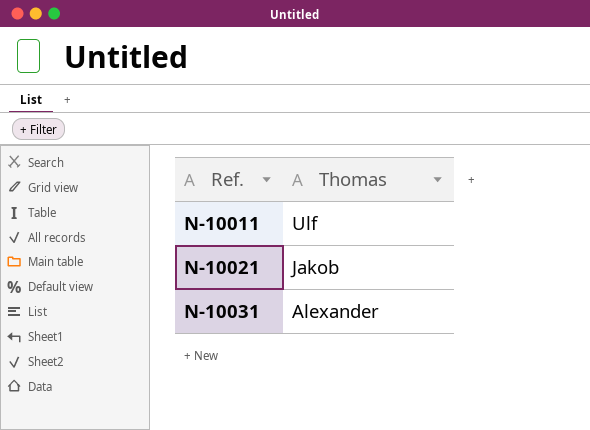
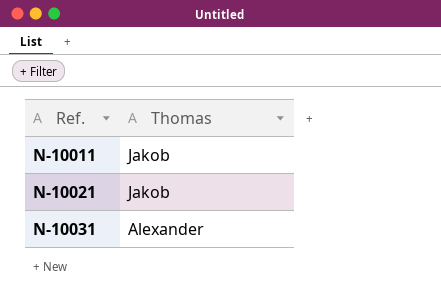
N-10011 | Thomas: Ulf -> Jakob

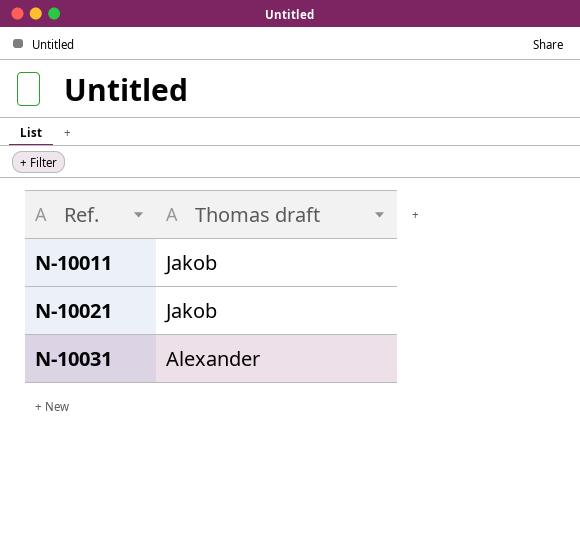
column name: Thomas -> Thomas draft

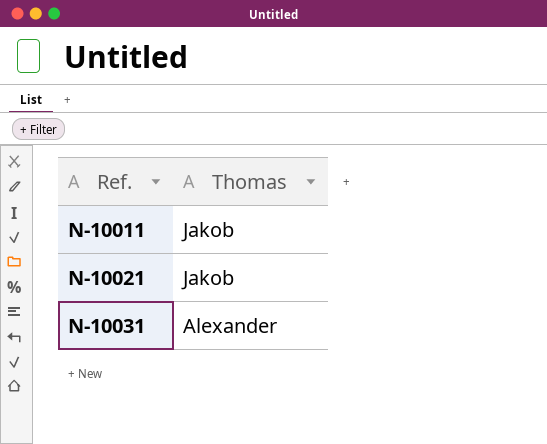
column name: Thomas draft -> Thomas

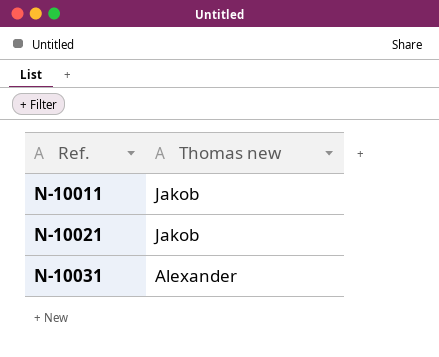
column name: Thomas -> Thomas new

